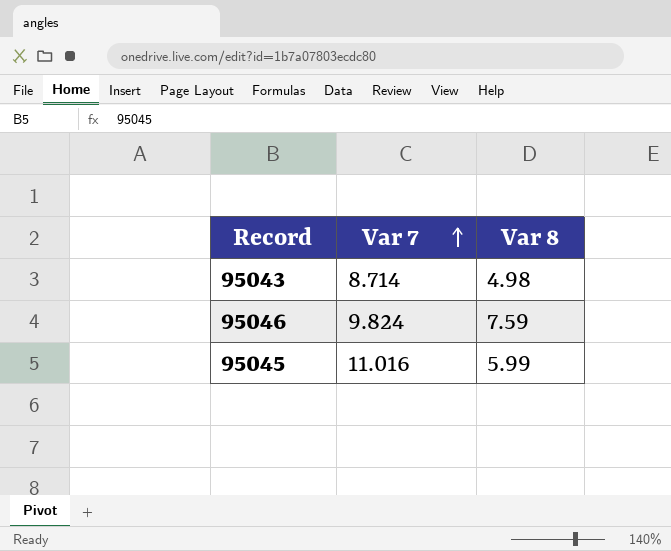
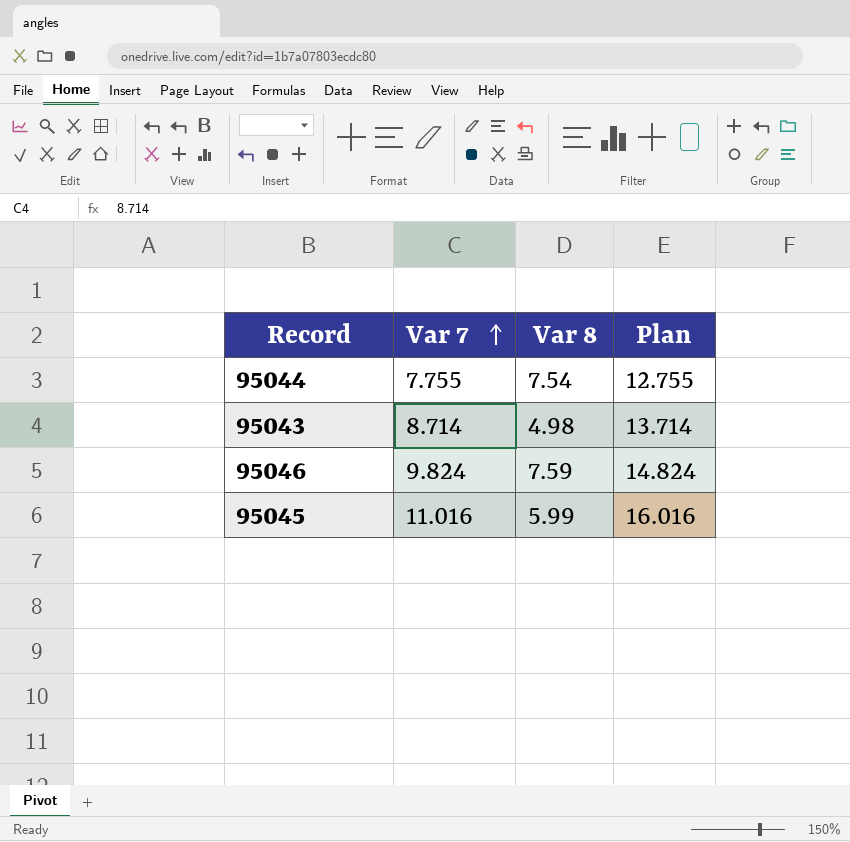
column Plan | formula: none -> [Var 7] + 5
row 95044: none -> 7.755 | 7.54 | 12.755

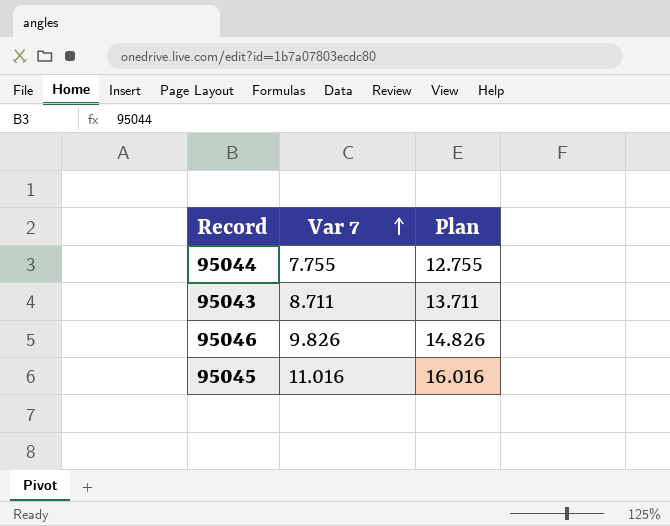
column Var 8 | position: 3 -> none
95043 | Var 7: 8.714 -> 8.711
95043 | Plan: 13.714 -> 13.711
95046 | Var 7: 9.824 -> 9.826
95046 | Plan: 14.824 -> 14.826

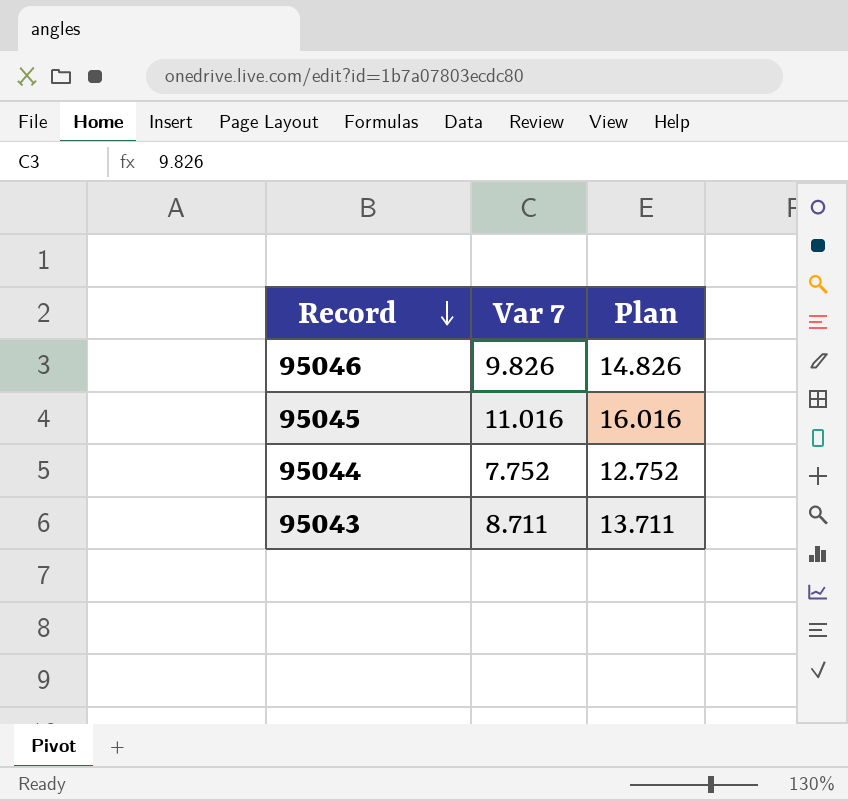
row order: Var 7 ascending -> Record descending
95044 | Var 7: 7.755 -> 7.752
95044 | Plan: 12.755 -> 12.752

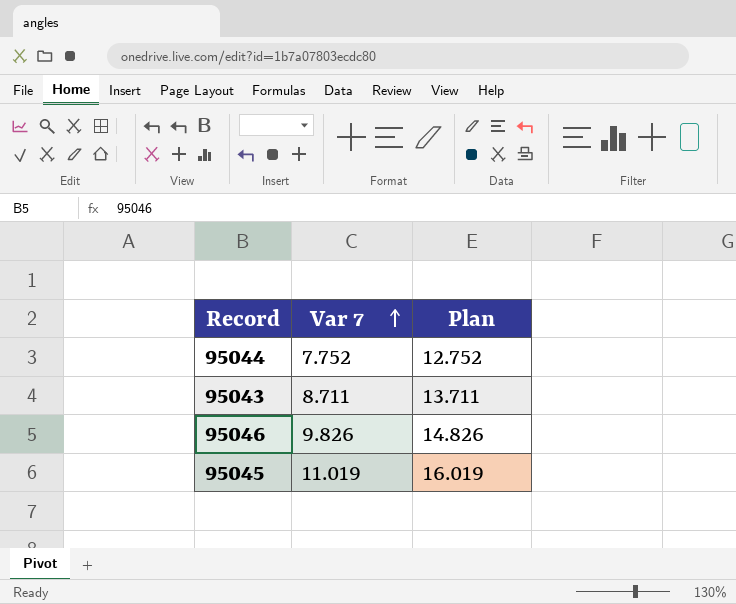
row order: Record descending -> Var 7 ascending
95045 | Var 7: 11.016 -> 11.019
95045 | Plan: 16.016 -> 16.019

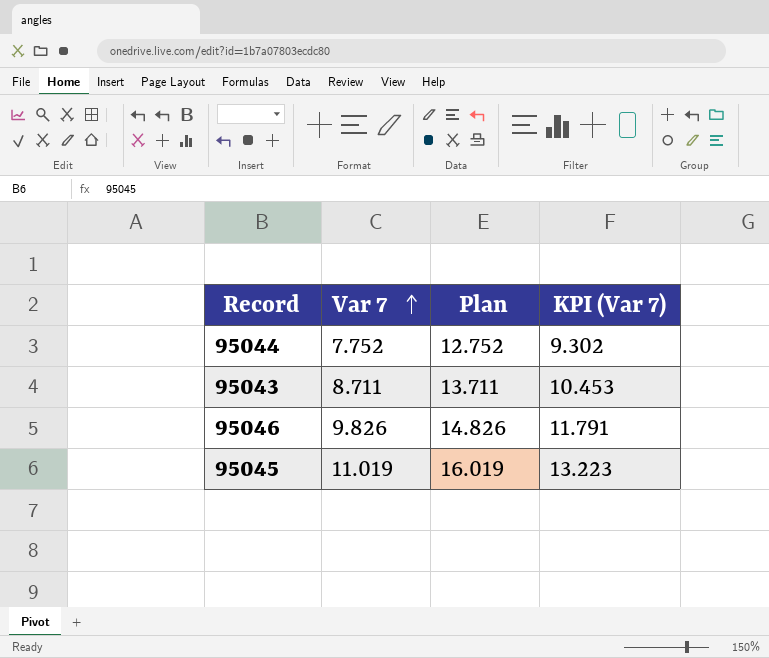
column KPI (Var 7) | formula: none -> [Var 7] * 1.2

